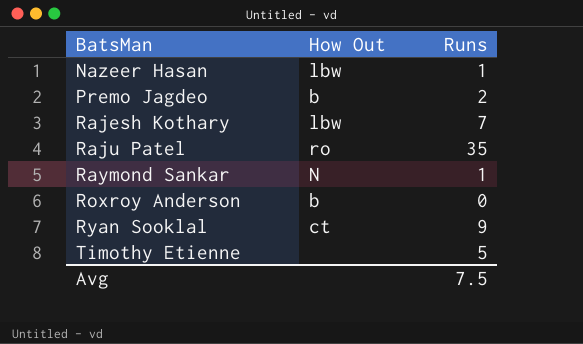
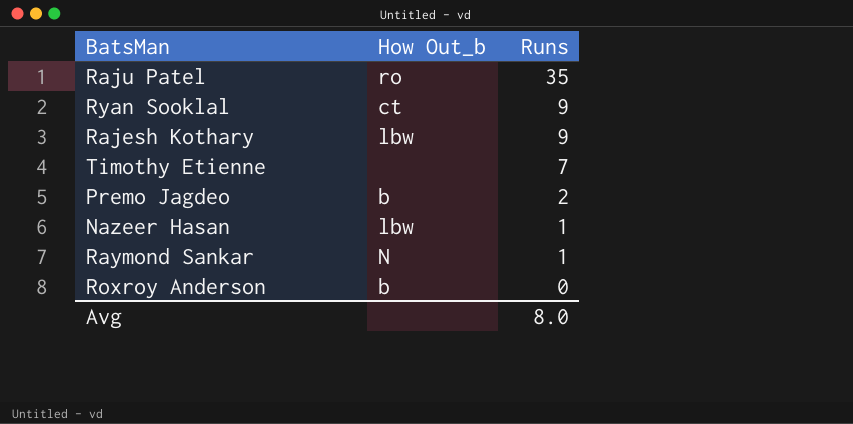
row order: BatsMan ascending -> Runs descending
column name: How Out -> How Out_b
Rajesh Kothary | Runs: 7 -> 9
Timothy Etienne | Runs: 5 -> 7
Avg | Runs: 7.5 -> 8.0

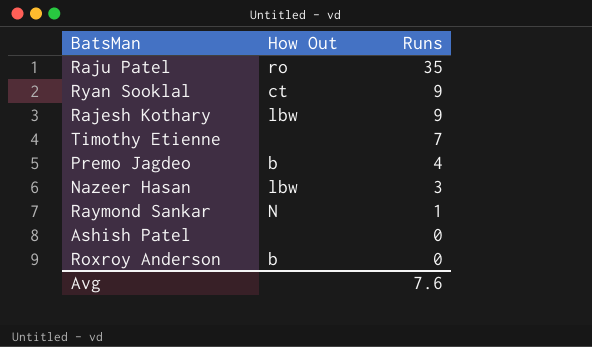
column name: How Out_b -> How Out
Premo Jagdeo | Runs: 2 -> 4
Nazeer Hasan | Runs: 1 -> 3
row Ashish Patel: none -> none | 0
Avg | Runs: 8.0 -> 7.6

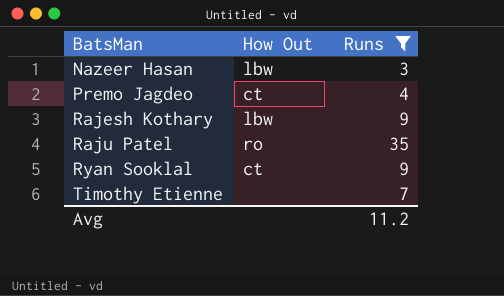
filter: none -> Runs >= 3
row order: Runs descending -> BatsMan ascending
Premo Jagdeo | How Out: b -> ct
Avg | Runs: 7.6 -> 11.2

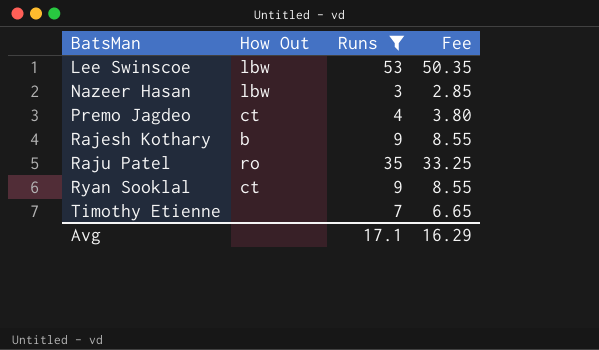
column Fee | formula: none -> [Runs] * 0.95
row Lee Swinscoe: none -> lbw | 53 | 50.35
Rajesh Kothary | How Out: lbw -> b
Avg | Runs: 11.2 -> 17.1

